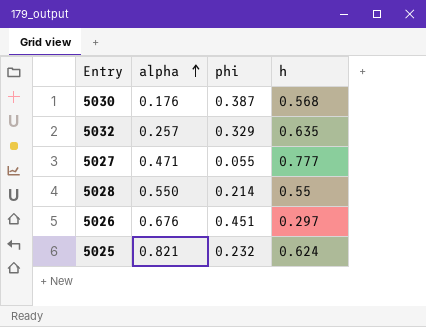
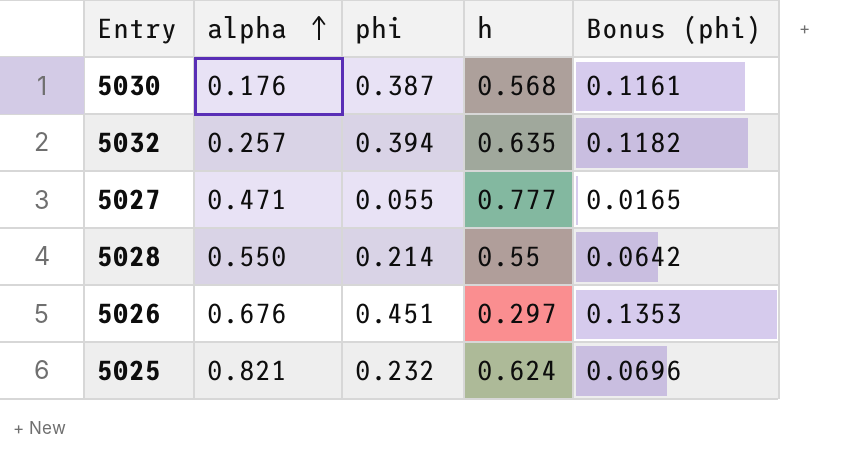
column Bonus (phi) | formula: none -> [phi] * 0.3
5032 | phi: 0.329 -> 0.394

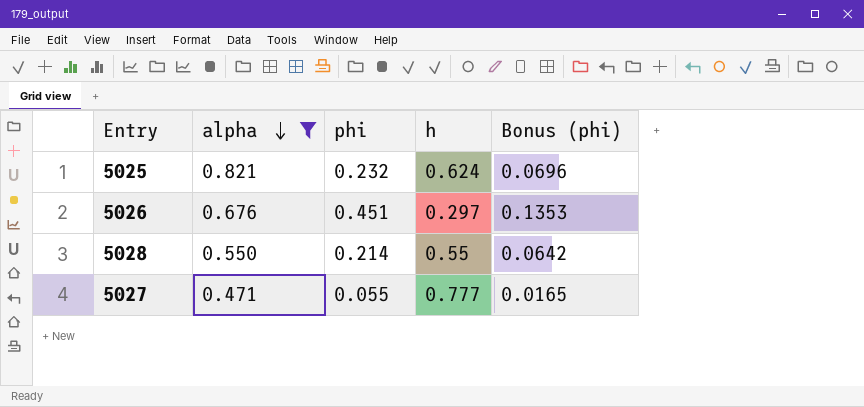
filter: none -> alpha >= 0.471
row order: alpha ascending -> alpha descending

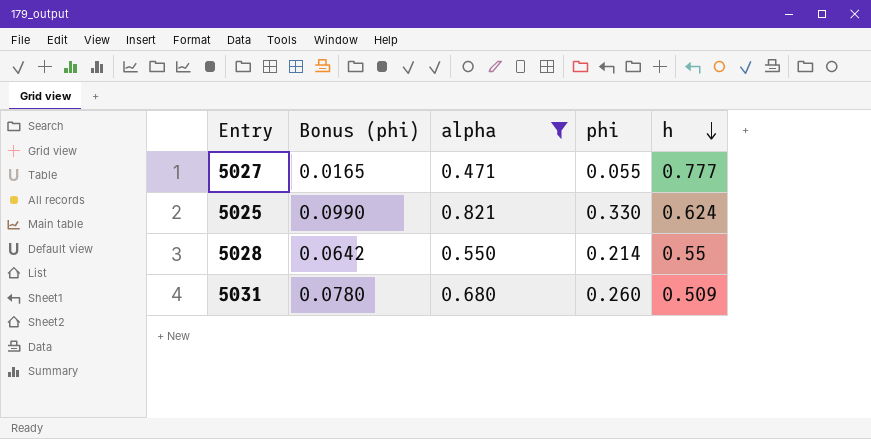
row order: alpha descending -> h descending
column Bonus (phi) | position: 5 -> 2
row 5026: 0.676 | 0.451 | 0.297 | 0.1353 -> none
5025 | Bonus (phi): 0.0696 -> 0.0990
5025 | phi: 0.232 -> 0.330
row 5031: none -> 0.0780 | 0.680 | 0.260 | 0.509

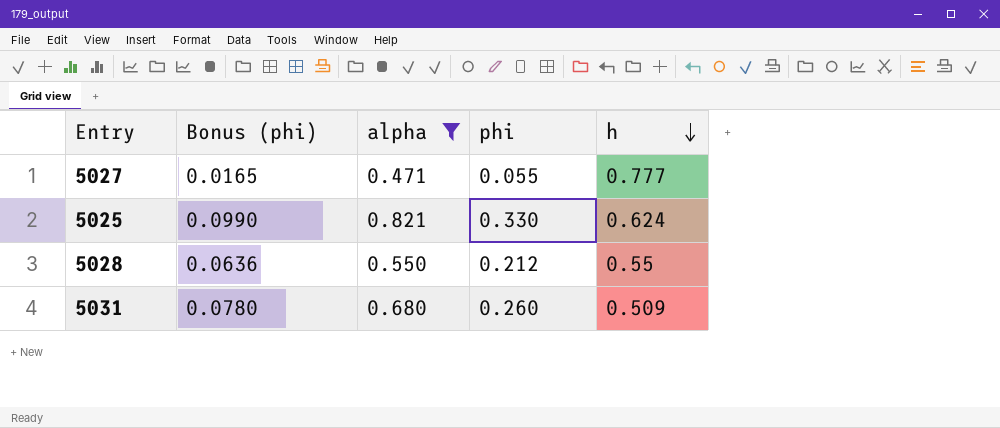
5028 | Bonus (phi): 0.0642 -> 0.0636
5028 | phi: 0.214 -> 0.212

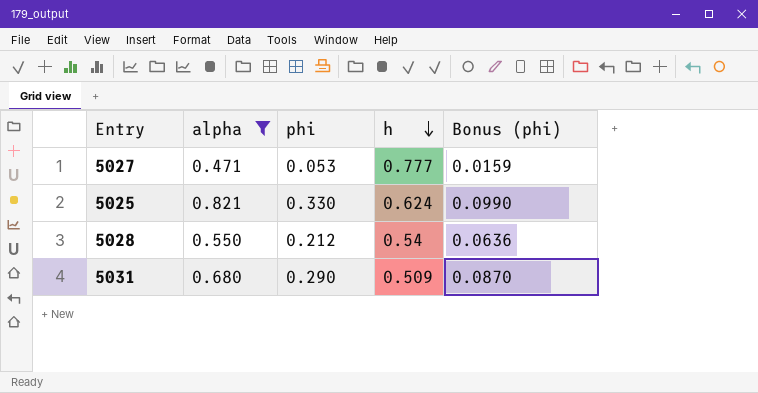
column Bonus (phi) | position: 2 -> 5
5027 | phi: 0.055 -> 0.053
5027 | Bonus (phi): 0.0165 -> 0.0159
5028 | h: 0.55 -> 0.54
5031 | phi: 0.260 -> 0.290
5031 | Bonus (phi): 0.0780 -> 0.0870

